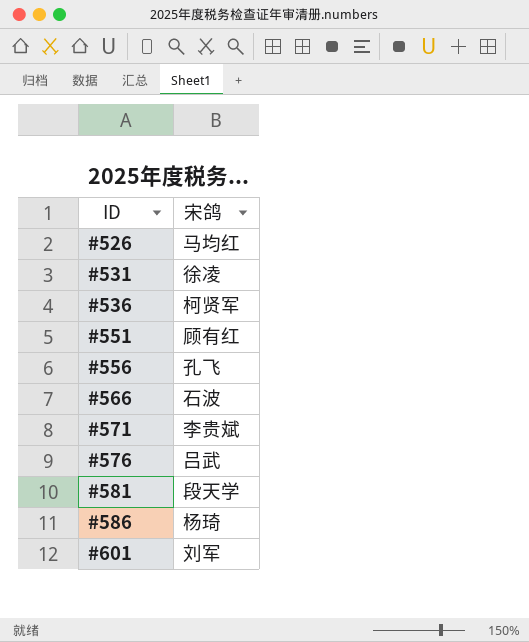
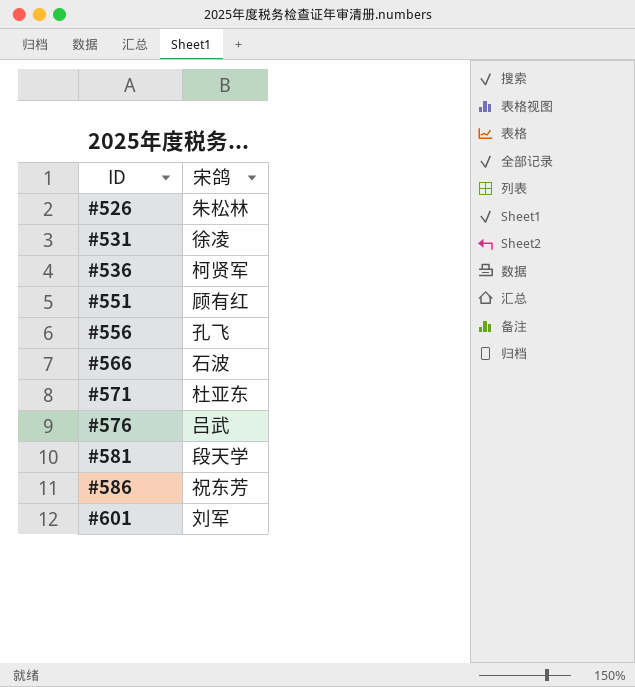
#526 | 宋鸽: 马均红 -> 朱松林
#571 | 宋鸽: 李贵斌 -> 杜亚东
#586 | 宋鸽: 杨琦 -> 祝东芳

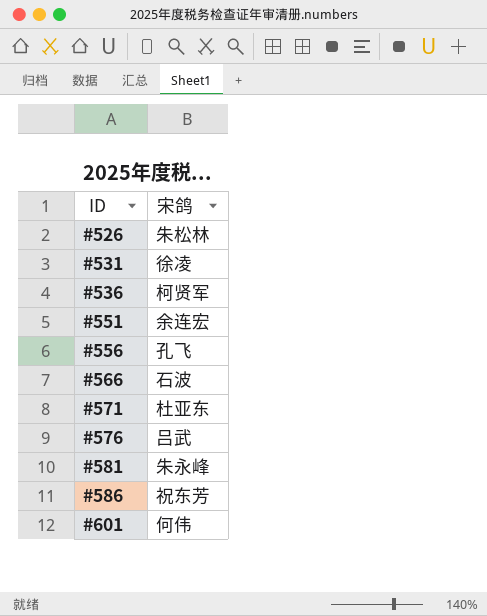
#551 | 宋鸽: 顾有红 -> 余连宏
#581 | 宋鸽: 段天学 -> 朱永峰
#601 | 宋鸽: 刘军 -> 何伟

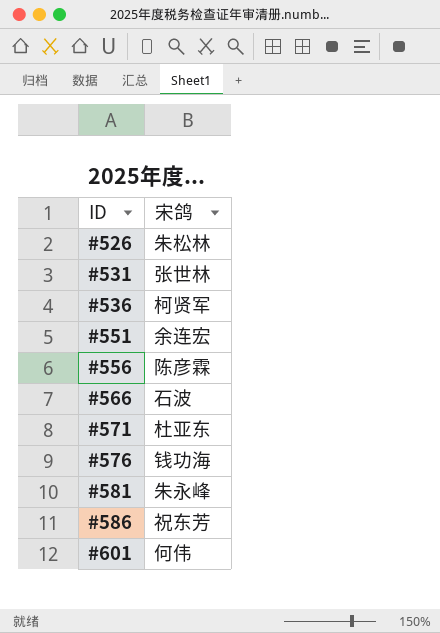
#531 | 宋鸽: 徐凌 -> 张世林
#556 | 宋鸽: 孔飞 -> 陈彦霖
#576 | 宋鸽: 吕武 -> 钱功海

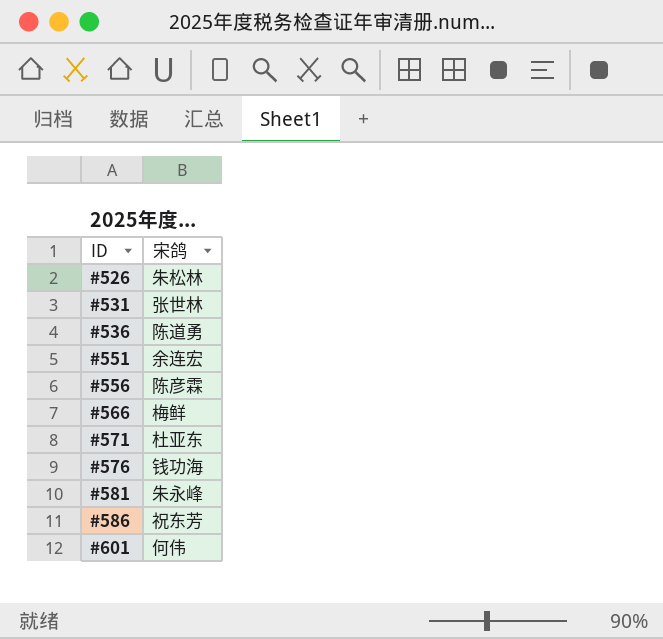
#536 | 宋鸽: 柯贤军 -> 陈道勇
#566 | 宋鸽: 石波 -> 梅鲜

